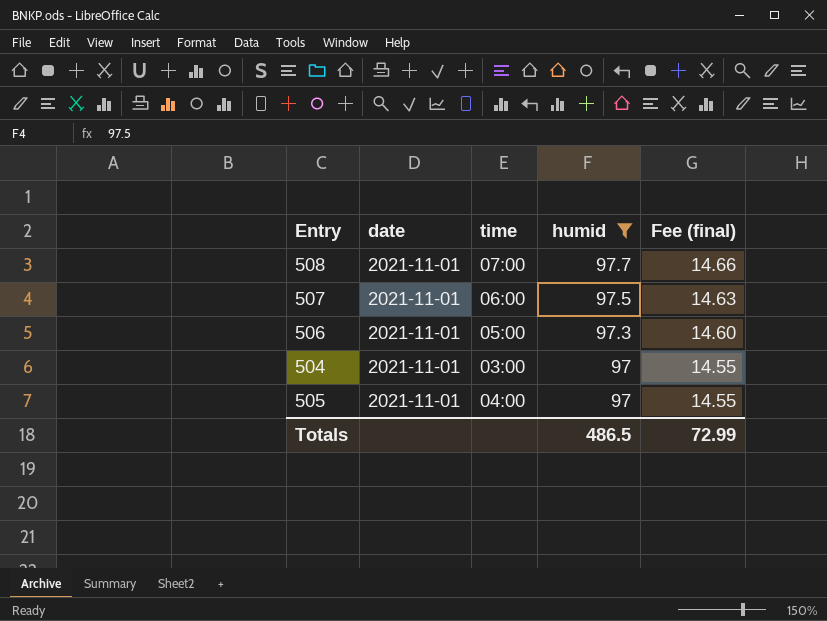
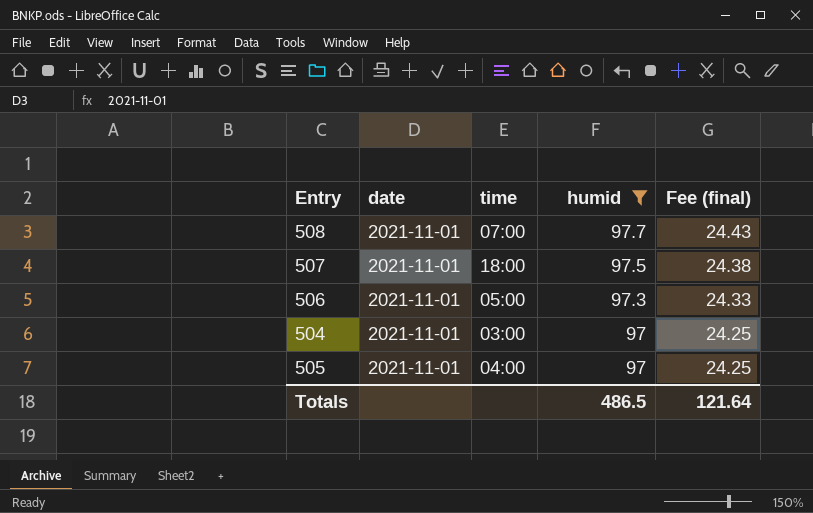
column Fee (final) | formula: [humid] * 0.15 -> [humid] * 0.25
507 | time: 06:00 -> 18:00
Totals | Fee (final): 72.99 -> 121.64

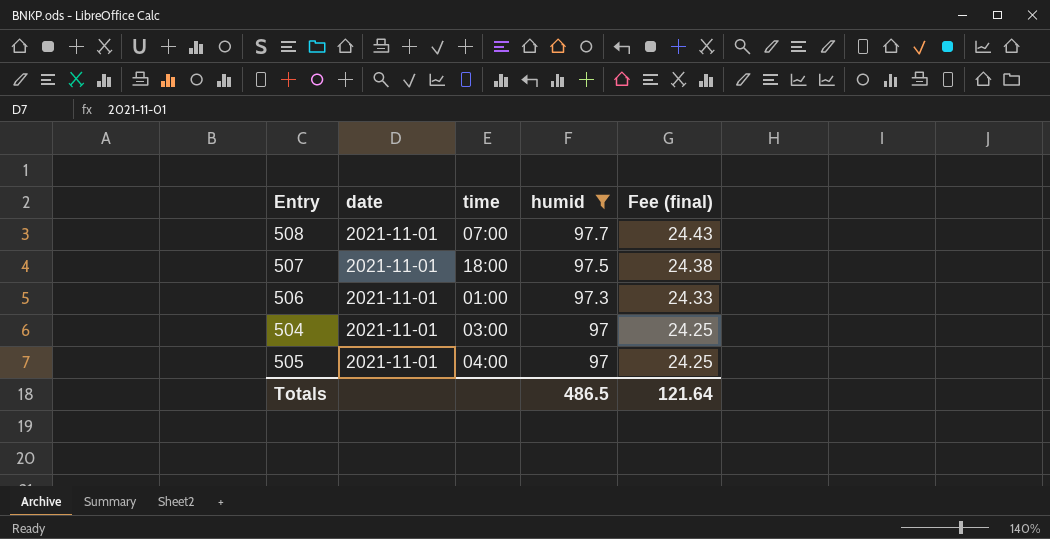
506 | time: 05:00 -> 01:00

